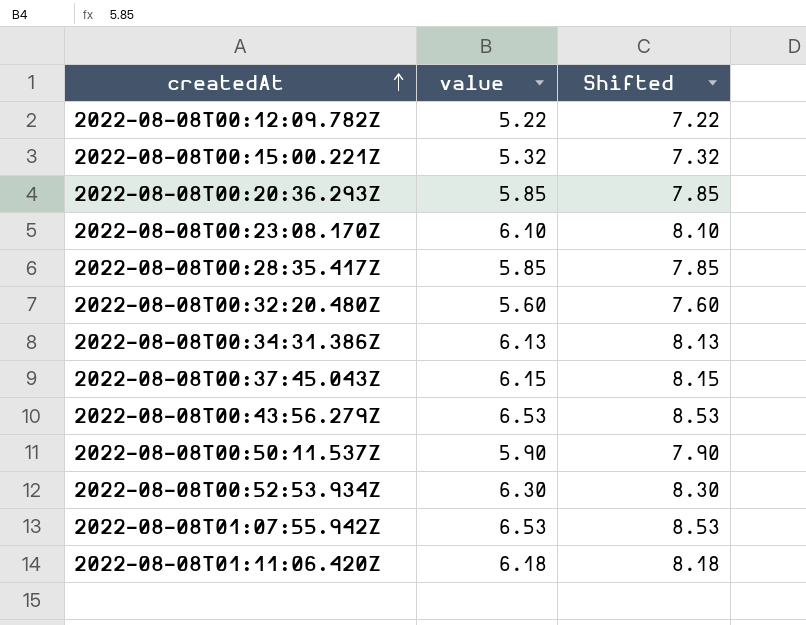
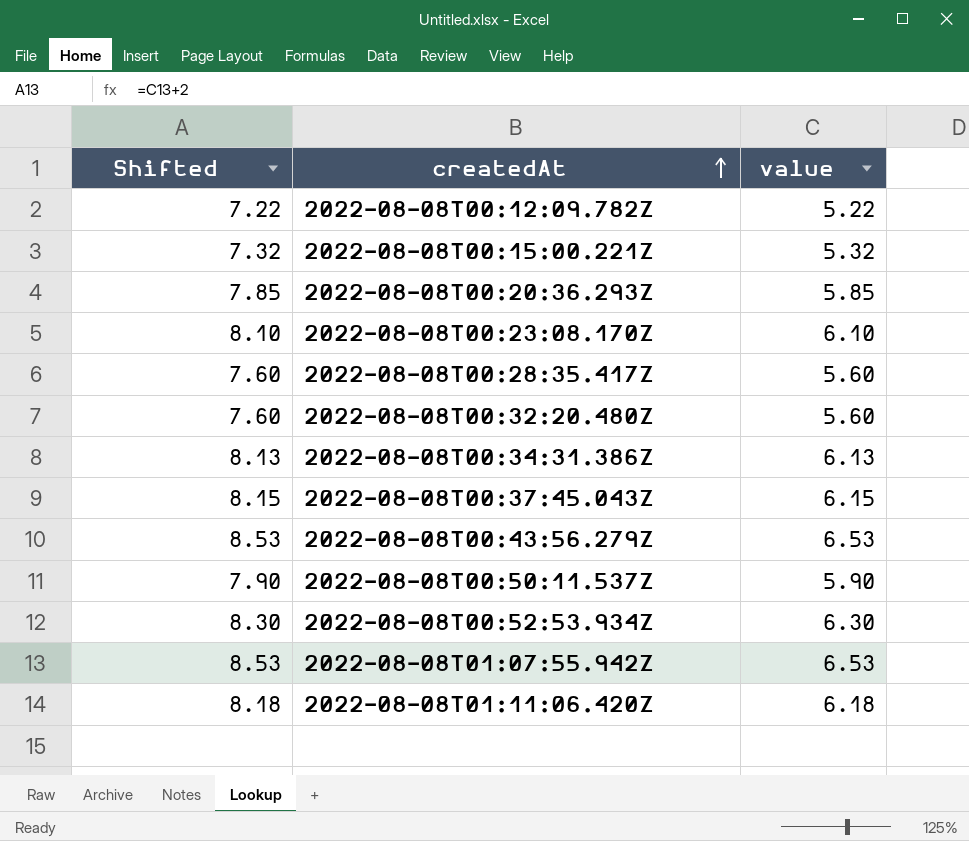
column Shifted | position: 3 -> 1
2022-08-08T00:28:35.417Z | Shifted: 7.85 -> 7.60
2022-08-08T00:28:35.417Z | value: 5.85 -> 5.60

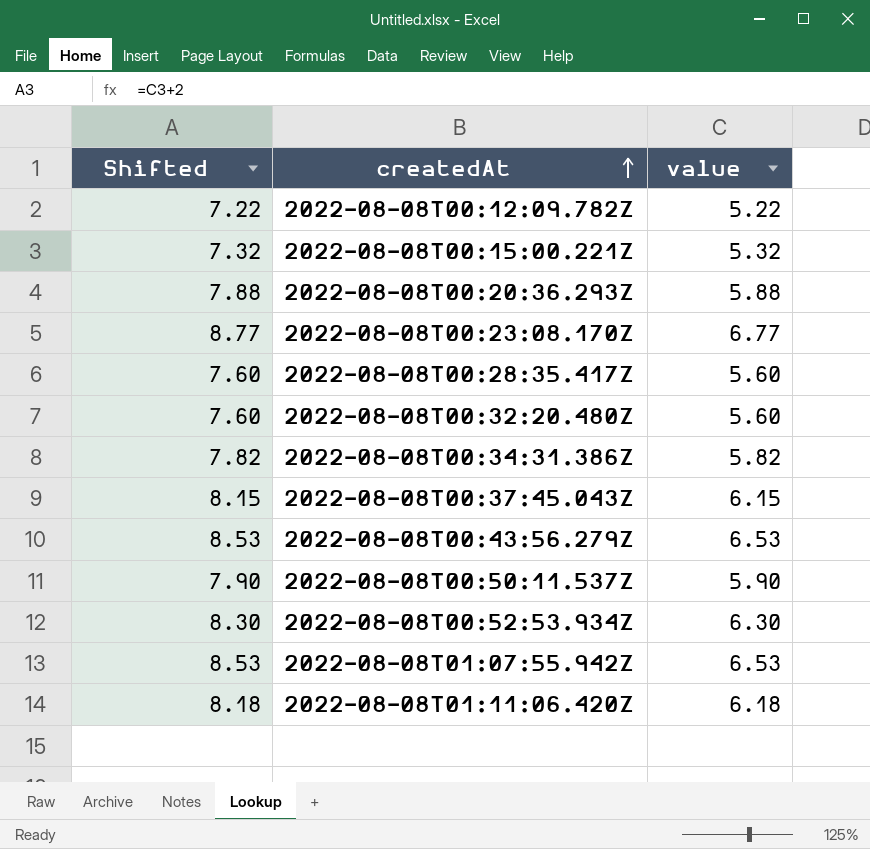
2022-08-08T00:20:36.293Z | Shifted: 7.85 -> 7.88
2022-08-08T00:20:36.293Z | value: 5.85 -> 5.88
2022-08-08T00:23:08.170Z | Shifted: 8.10 -> 8.77
2022-08-08T00:23:08.170Z | value: 6.10 -> 6.77
2022-08-08T00:34:31.386Z | Shifted: 8.13 -> 7.82
2022-08-08T00:34:31.386Z | value: 6.13 -> 5.82

